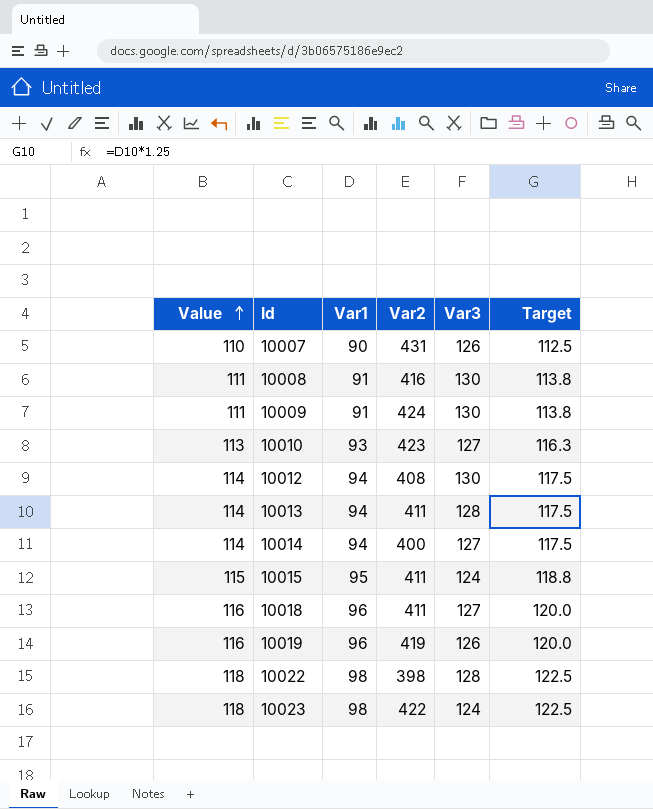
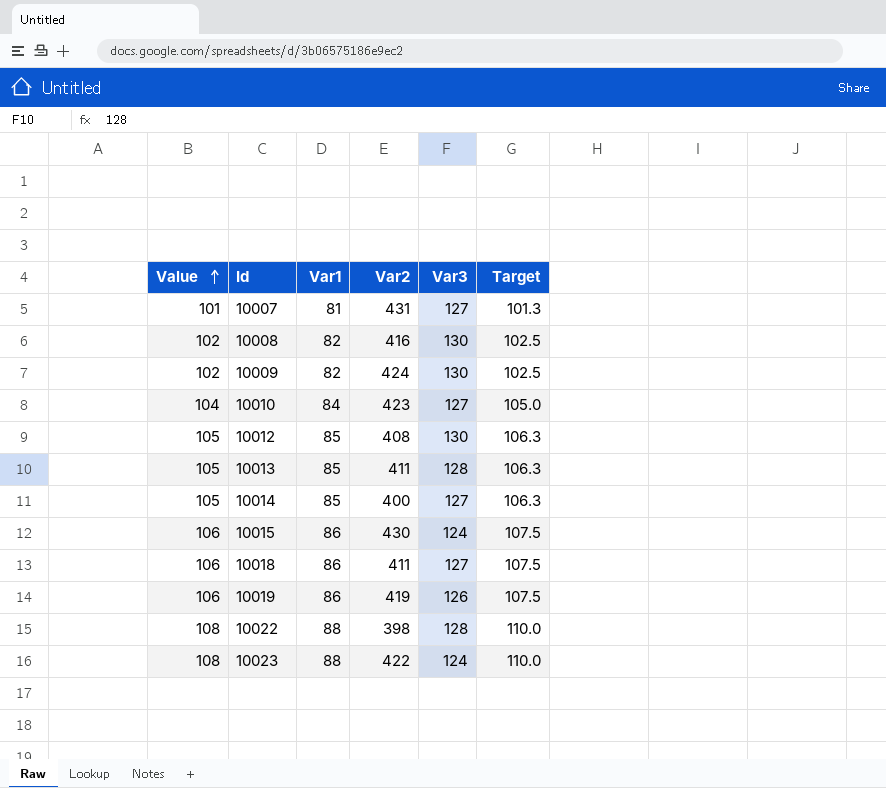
10007 | Value: 110 -> 101
10007 | Var1: 90 -> 81
10007 | Var3: 126 -> 127
10007 | Target: 112.5 -> 101.3
10008 | Value: 111 -> 102
10008 | Var1: 91 -> 82
10008 | Target: 113.8 -> 102.5
10009 | Value: 111 -> 102
10009 | Var1: 91 -> 82
10009 | Target: 113.8 -> 102.5
10010 | Value: 113 -> 104
10010 | Var1: 93 -> 84
10010 | Target: 116.3 -> 105.0
10012 | Value: 114 -> 105
10012 | Var1: 94 -> 85
10012 | Target: 117.5 -> 106.3
10013 | Value: 114 -> 105
10013 | Var1: 94 -> 85
10013 | Target: 117.5 -> 106.3
10014 | Value: 114 -> 105
10014 | Var1: 94 -> 85
10014 | Target: 117.5 -> 106.3
10015 | Value: 115 -> 106
10015 | Var1: 95 -> 86
10015 | Var2: 411 -> 430
10015 | Target: 118.8 -> 107.5
10018 | Value: 116 -> 106
10018 | Var1: 96 -> 86
10018 | Target: 120.0 -> 107.5
10019 | Value: 116 -> 106
10019 | Var1: 96 -> 86
10019 | Target: 120.0 -> 107.5
10022 | Value: 118 -> 108
10022 | Var1: 98 -> 88
10022 | Target: 122.5 -> 110.0
10023 | Value: 118 -> 108
10023 | Var1: 98 -> 88
10023 | Target: 122.5 -> 110.0

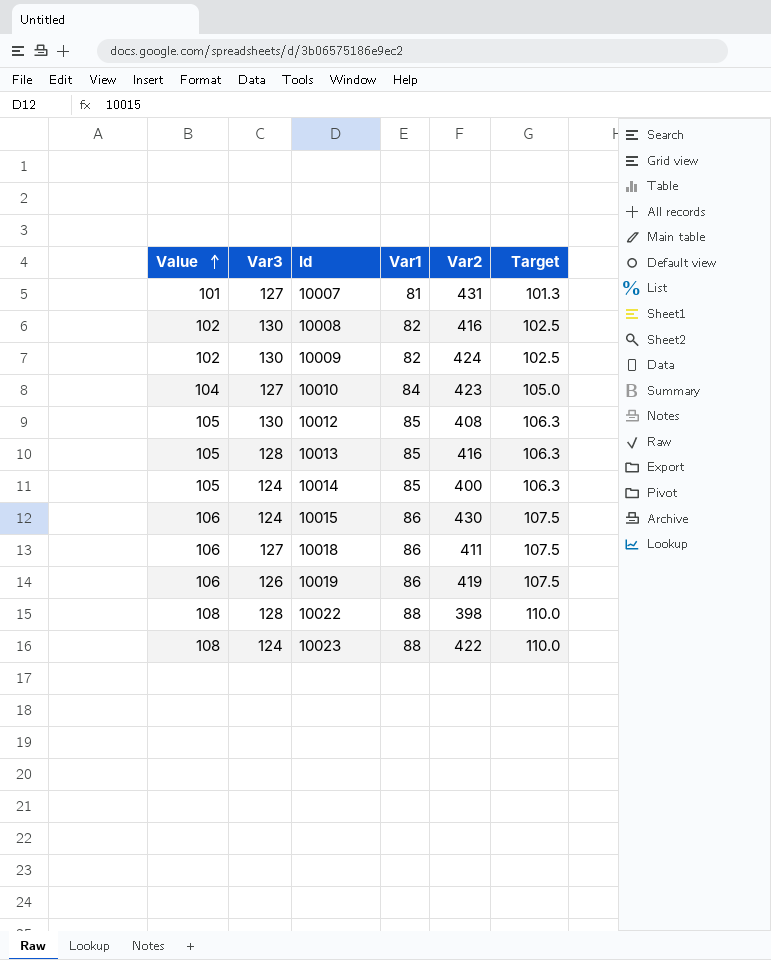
column Var3 | position: 5 -> 2
10013 | Var2: 411 -> 416
10014 | Var3: 127 -> 124

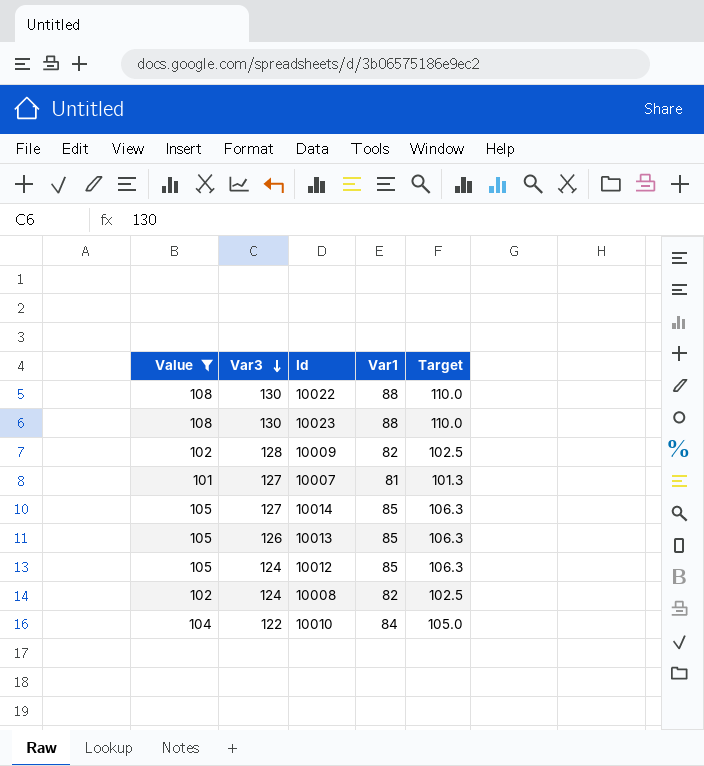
filter: none -> Value != 106
row order: Value ascending -> Var3 descending
column Var2 | position: 5 -> none
10022 | Var3: 128 -> 130
10023 | Var3: 124 -> 130
10009 | Var3: 130 -> 128
10014 | Var3: 124 -> 127
10013 | Var3: 128 -> 126
10012 | Var3: 130 -> 124
10008 | Var3: 130 -> 124
10010 | Var3: 127 -> 122

